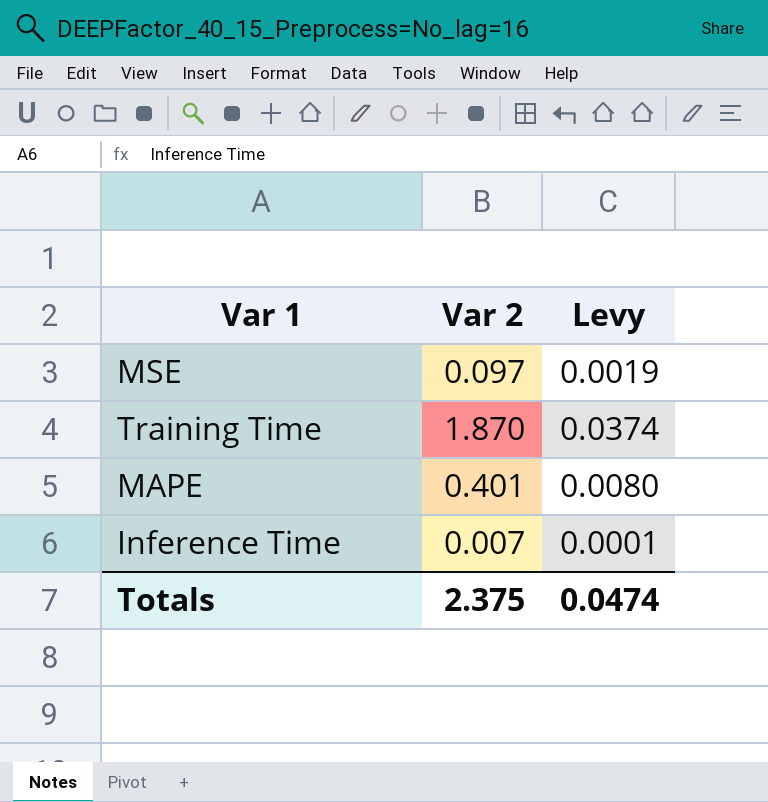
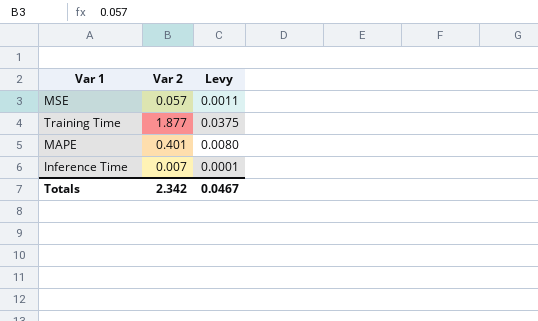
MSE | Var 2: 0.097 -> 0.057
MSE | Levy: 0.0019 -> 0.0011
Training Time | Var 2: 1.870 -> 1.877
Training Time | Levy: 0.0374 -> 0.0375
Totals | Var 2: 2.375 -> 2.342
Totals | Levy: 0.0474 -> 0.0467

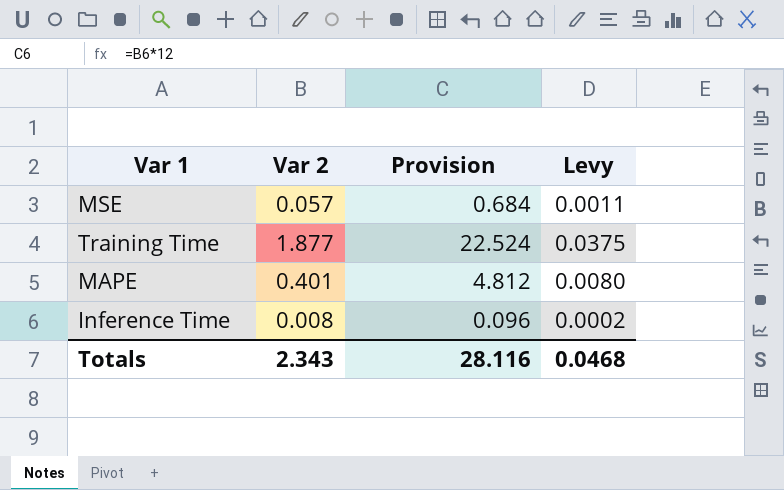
column Provision | formula: none -> [Var 2] * 12
Inference Time | Var 2: 0.007 -> 0.008
Inference Time | Levy: 0.0001 -> 0.0002
Totals | Var 2: 2.342 -> 2.343
Totals | Levy: 0.0467 -> 0.0468

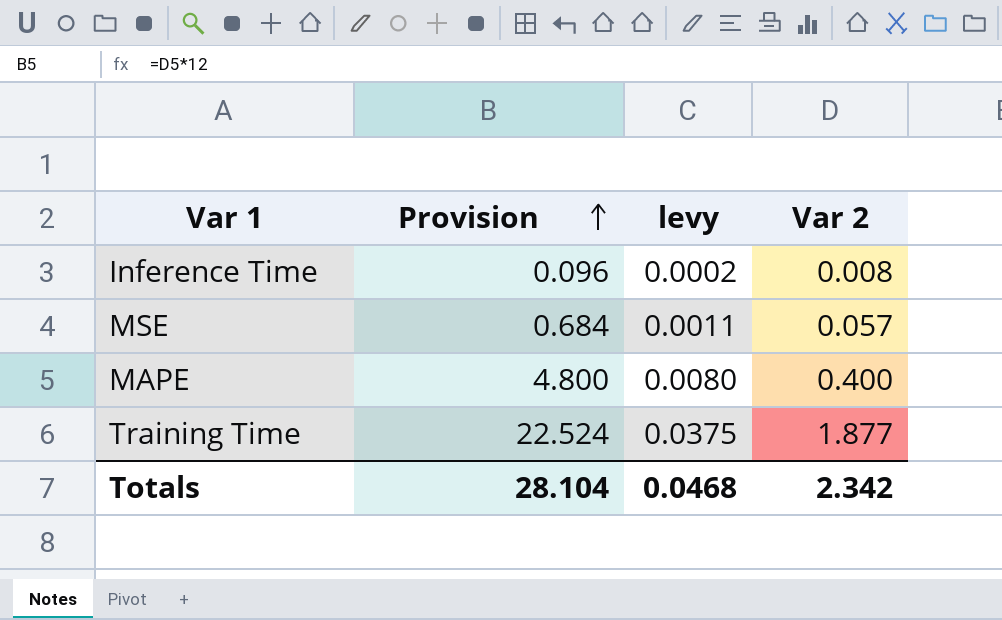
row order: none -> Provision ascending
column name: Levy -> levy
column Var 2 | position: 2 -> 4
MAPE | Provision: 4.812 -> 4.800
MAPE | Var 2: 0.401 -> 0.400
Totals | Provision: 28.116 -> 28.104
Totals | Var 2: 2.343 -> 2.342

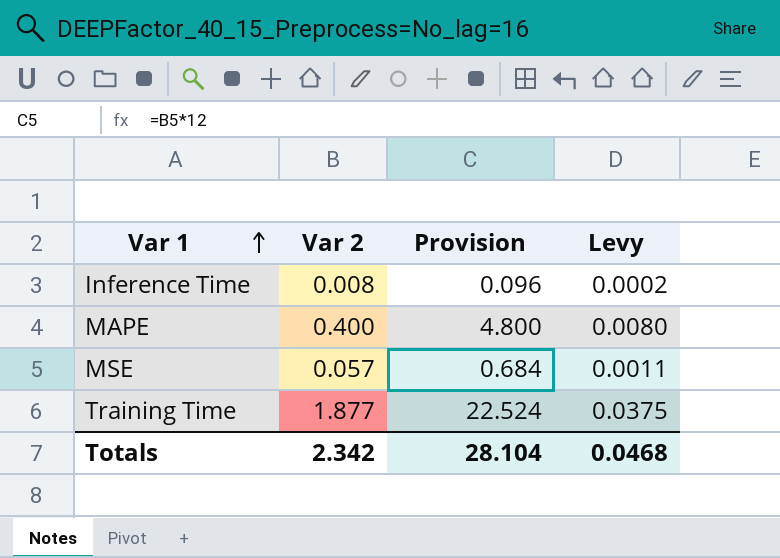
row order: Provision ascending -> Var 1 ascending
column Var 2 | position: 4 -> 2
column name: levy -> Levy

